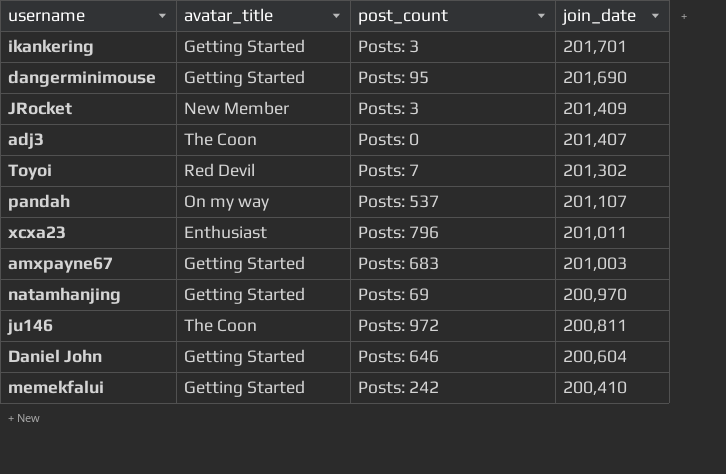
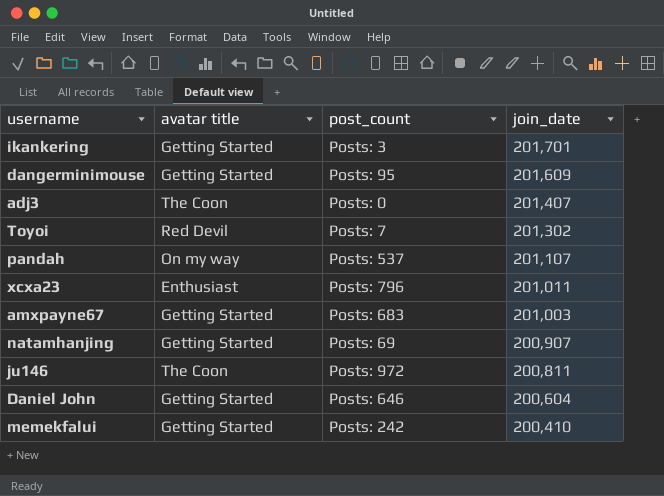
column name: avatar_title -> avatar title
row JRocket: New Member | Posts: 3 | 201,409 -> none
dangerminimouse | join_date: 201,690 -> 201,609
natamhanjing | join_date: 200,970 -> 200,907

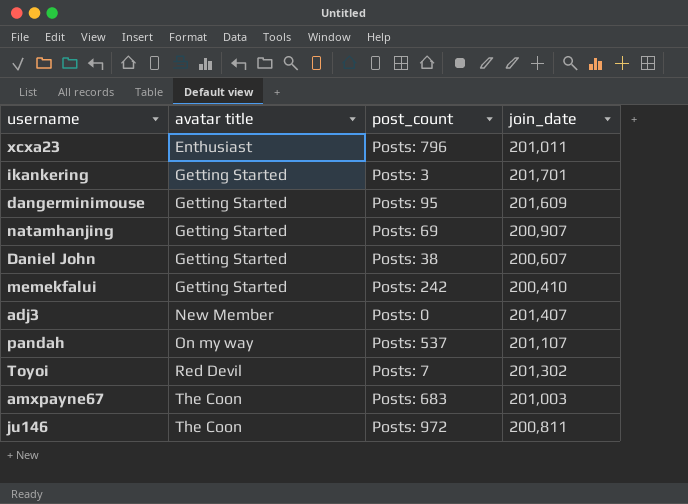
row order: join_date descending -> avatar title ascending
Daniel John | post_count: Posts: 646 -> Posts: 38
Daniel John | join_date: 200,604 -> 200,607
adj3 | avatar title: The Coon -> New Member
amxpayne67 | avatar title: Getting Started -> The Coon

